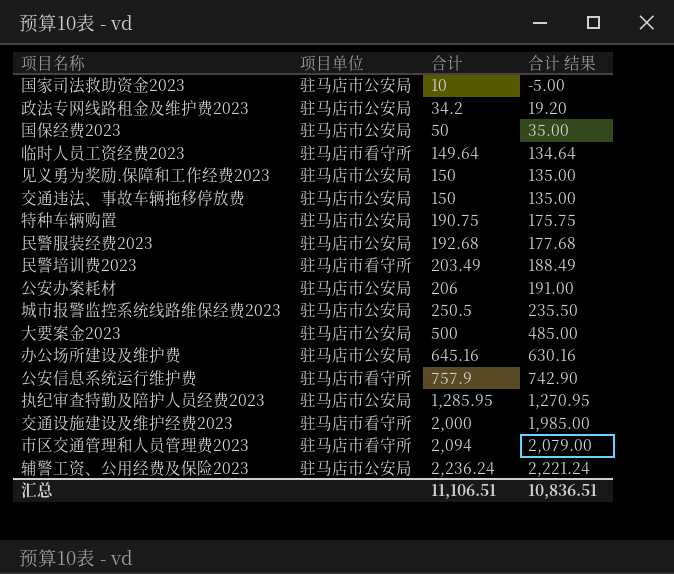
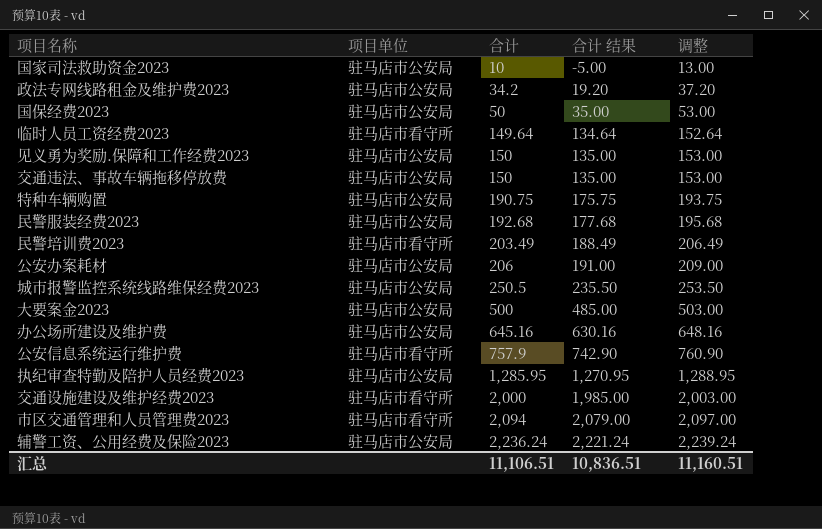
column 调整 | formula: none -> [合计] + 3

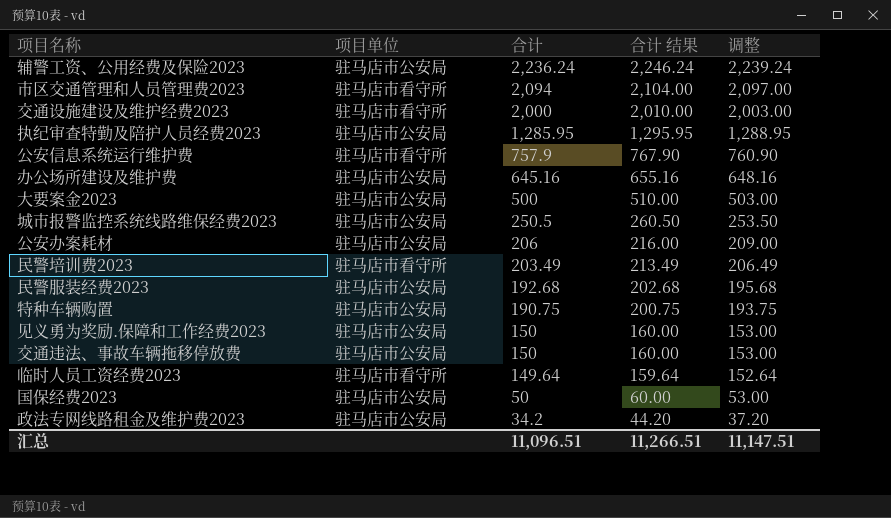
row order: 合计 ascending -> 合计 descending
column 合计 结果 | formula: [合计] - 15 -> [合计] + 10
row 国家司法救助资金2023: 驻马店市公安局 | 10 | -5.00 | 13.00 -> none
汇总 | 合计: 11,106.51 -> 11,096.51
汇总 | 合计 结果: 10,836.51 -> 11,266.51
汇总 | 调整: 11,160.51 -> 11,147.51

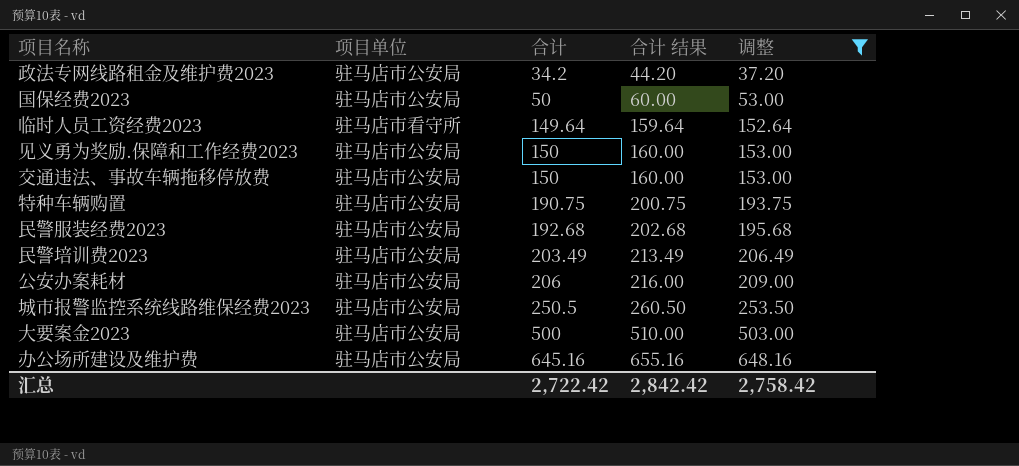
filter: none -> 调整 <= 648.16
row order: 合计 descending -> 合计 ascending
民警培训费2023 | 项目单位: 驻马店市看守所 -> 驻马店市公安局
汇总 | 合计: 11,096.51 -> 2,722.42
汇总 | 合计 结果: 11,266.51 -> 2,842.42
汇总 | 调整: 11,147.51 -> 2,758.42

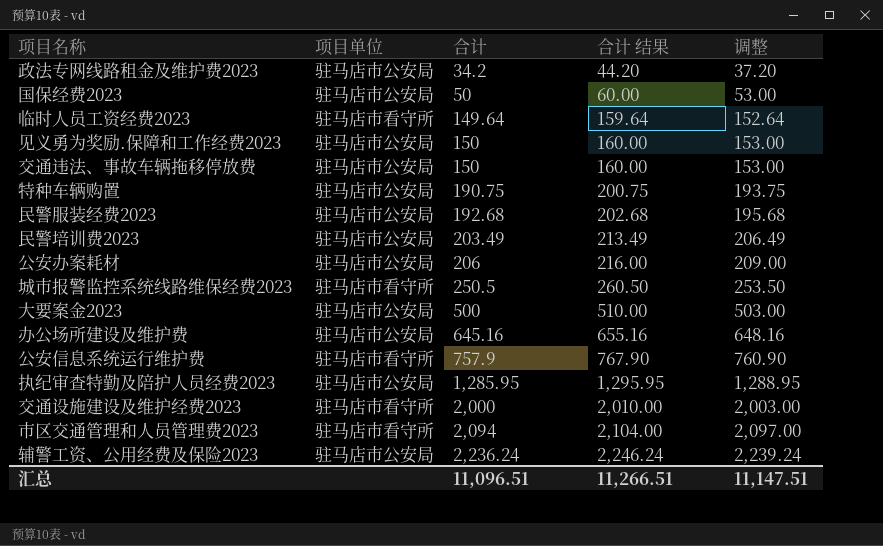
filter: 调整 <= 648.16 -> none
城市报警监控系统线路维保经费2023 | 项目单位: 驻马店市公安局 -> 驻马店市看守所
汇总 | 合计: 2,722.42 -> 11,096.51
汇总 | 合计 结果: 2,842.42 -> 11,266.51
汇总 | 调整: 2,758.42 -> 11,147.51

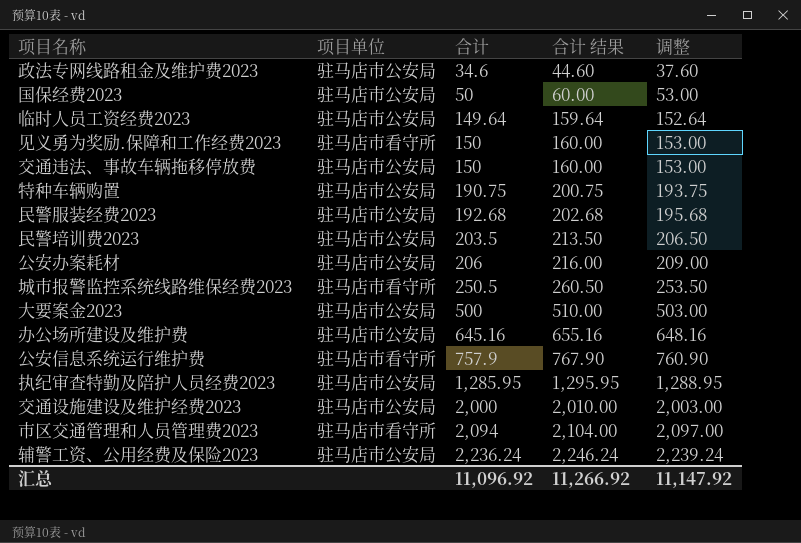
政法专网线路租金及维护费2023 | 合计: 34.2 -> 34.6
政法专网线路租金及维护费2023 | 合计 结果: 44.20 -> 44.60
政法专网线路租金及维护费2023 | 调整: 37.20 -> 37.60
临时人员工资经费2023 | 项目单位: 驻马店市看守所 -> 驻马店市公安局
见义勇为奖励.保障和工作经费2023 | 项目单位: 驻马店市公安局 -> 驻马店市看守所
民警培训费2023 | 合计: 203.49 -> 203.5
民警培训费2023 | 合计 结果: 213.49 -> 213.50
民警培训费2023 | 调整: 206.49 -> 206.50
交通设施建设及维护经费2023 | 项目单位: 驻马店市看守所 -> 驻马店市公安局
汇总 | 合计: 11,096.51 -> 11,096.92
汇总 | 合计 结果: 11,266.51 -> 11,266.92
汇总 | 调整: 11,147.51 -> 11,147.92

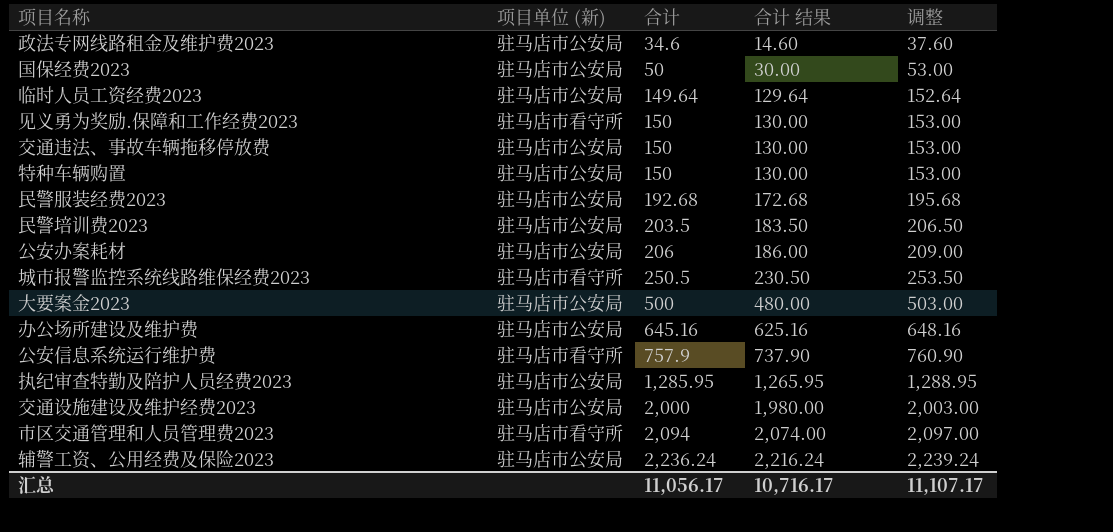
column name: 项目单位 -> 项目单位 (新)
column 合计 结果 | formula: [合计] + 10 -> [合计] - 20
特种车辆购置 | 合计: 190.75 -> 150
特种车辆购置 | 调整: 193.75 -> 153.00
汇总 | 合计: 11,096.92 -> 11,056.17
汇总 | 合计 结果: 11,266.92 -> 10,716.17
汇总 | 调整: 11,147.92 -> 11,107.17

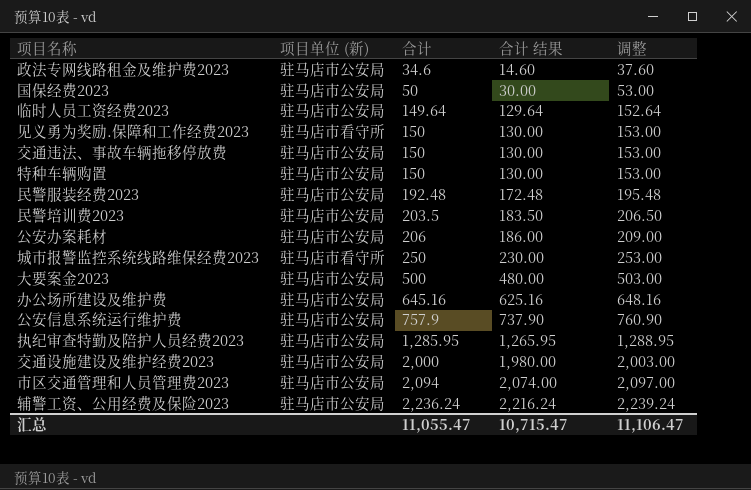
民警服装经费2023 | 合计: 192.68 -> 192.48
民警服装经费2023 | 合计 结果: 172.68 -> 172.48
民警服装经费2023 | 调整: 195.68 -> 195.48
城市报警监控系统线路维保经费2023 | 合计: 250.5 -> 250
城市报警监控系统线路维保经费2023 | 合计 结果: 230.50 -> 230.00
城市报警监控系统线路维保经费2023 | 调整: 253.50 -> 253.00
公安信息系统运行维护费 | 项目单位 (新): 驻马店市看守所 -> 驻马店市公安局
市区交通管理和人员管理费2023 | 项目单位 (新): 驻马店市看守所 -> 驻马店市公安局
汇总 | 合计: 11,056.17 -> 11,055.47
汇总 | 合计 结果: 10,716.17 -> 10,715.47
汇总 | 调整: 11,107.17 -> 11,106.47

